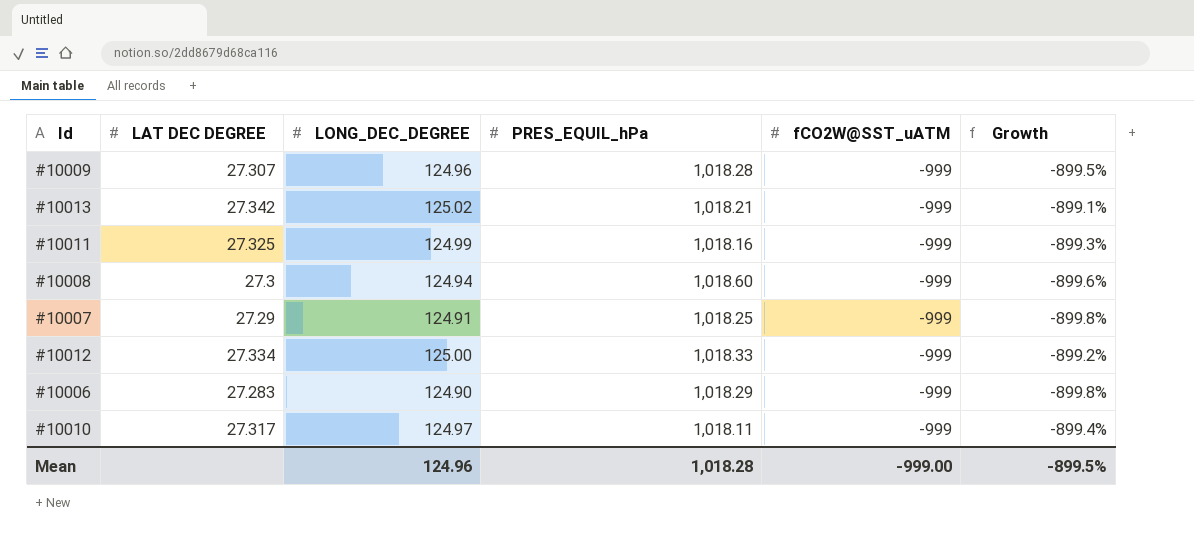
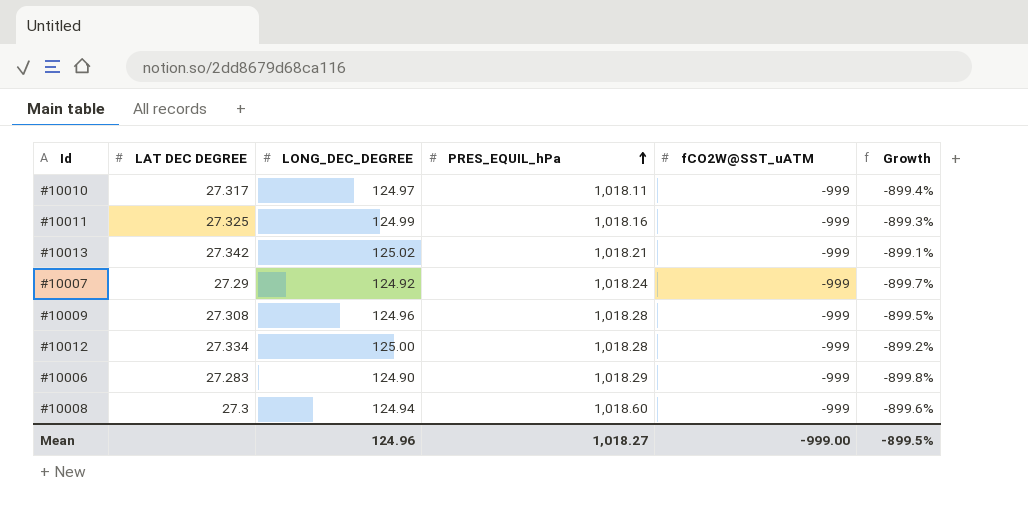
row order: none -> PRES_EQUIL_hPa ascending
#10007 | LONG_DEC_DEGREE: 124.91 -> 124.92
#10007 | PRES_EQUIL_hPa: 1,018.25 -> 1,018.24
#10007 | Growth: -899.8% -> -899.7%
#10009 | LAT DEC DEGREE: 27.307 -> 27.308
#10012 | PRES_EQUIL_hPa: 1,018.33 -> 1,018.28
Mean | PRES_EQUIL_hPa: 1,018.28 -> 1,018.27

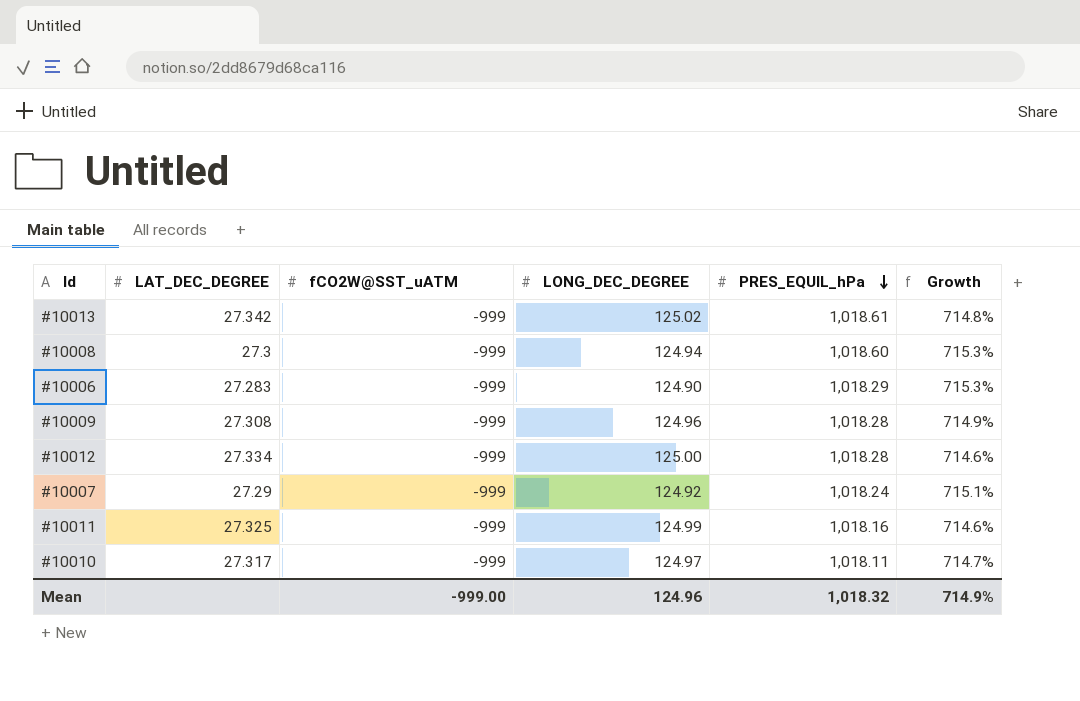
row order: PRES_EQUIL_hPa ascending -> PRES_EQUIL_hPa descending
column name: LAT DEC DEGREE -> LAT_DEC_DEGREE
column fCO2W@SST_uATM | position: 5 -> 3
column Growth | formula: ([fCO2W@SST_uATM] - [LONG_DEC_DEGREE]) / [LONG_DEC_DEGREE] -> ([PRES_EQUIL_hPa] - [LONG_DEC_DEGREE]) / [LONG_DEC_DEGREE]
#10013 | PRES_EQUIL_hPa: 1,018.21 -> 1,018.61
Mean | PRES_EQUIL_hPa: 1,018.27 -> 1,018.32
Mean | Growth: -899.5% -> 714.9%

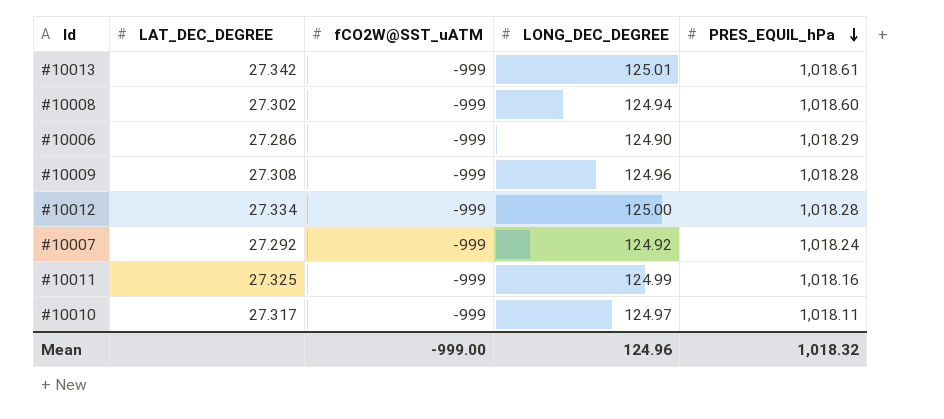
column Growth | formula: ([PRES_EQUIL_hPa] - [LONG_DEC_DEGREE]) / [LONG_DEC_DEGREE] -> none
#10013 | LONG_DEC_DEGREE: 125.02 -> 125.01
#10008 | LAT_DEC_DEGREE: 27.3 -> 27.302
#10006 | LAT_DEC_DEGREE: 27.283 -> 27.286
#10007 | LAT_DEC_DEGREE: 27.29 -> 27.292

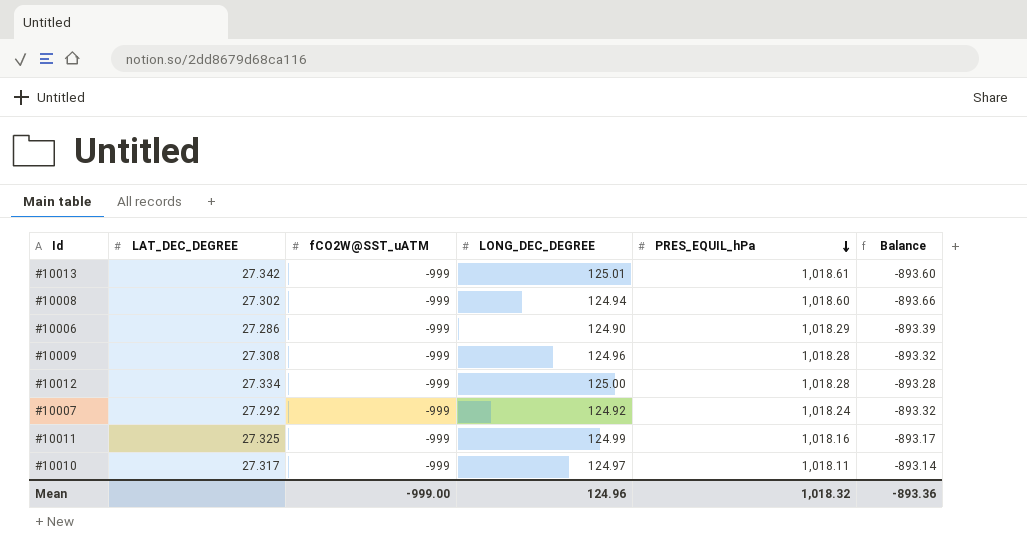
column Balance | formula: none -> [LONG_DEC_DEGREE] - [PRES_EQUIL_hPa]

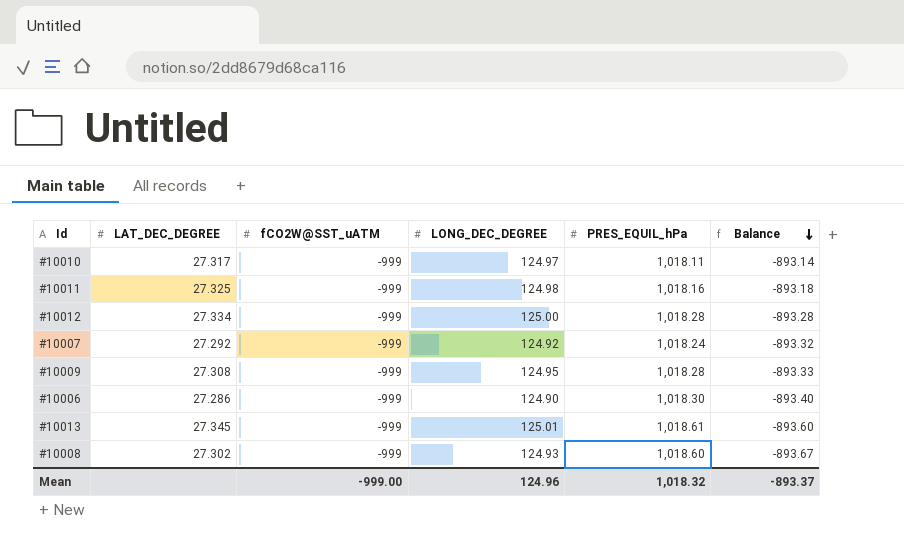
row order: PRES_EQUIL_hPa descending -> Balance descending
#10011 | LONG_DEC_DEGREE: 124.99 -> 124.98
#10011 | Balance: -893.17 -> -893.18
#10009 | LONG_DEC_DEGREE: 124.96 -> 124.95
#10009 | Balance: -893.32 -> -893.33
#10006 | PRES_EQUIL_hPa: 1,018.29 -> 1,018.30
#10006 | Balance: -893.39 -> -893.40
#10013 | LAT_DEC_DEGREE: 27.342 -> 27.345
#10008 | LONG_DEC_DEGREE: 124.94 -> 124.93
#10008 | Balance: -893.66 -> -893.67
Mean | Balance: -893.36 -> -893.37

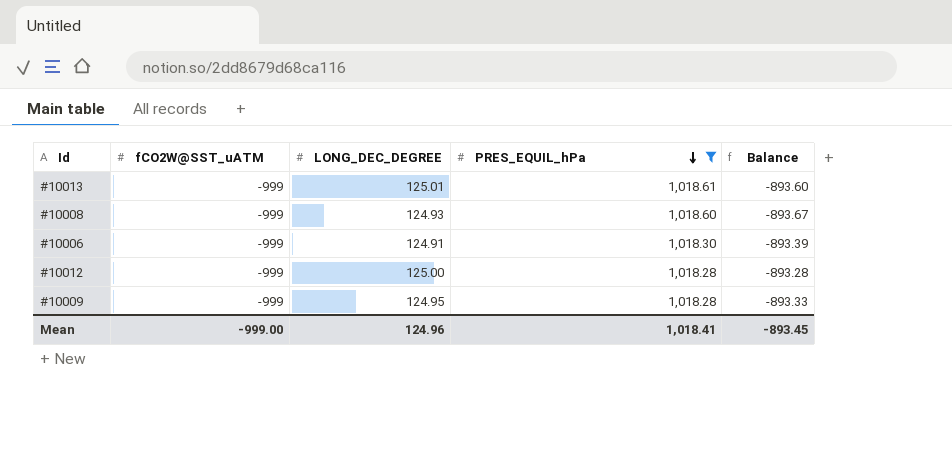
filter: none -> PRES_EQUIL_hPa >= 1,018.28
row order: Balance descending -> PRES_EQUIL_hPa descending
column LAT_DEC_DEGREE | position: 2 -> none
#10006 | LONG_DEC_DEGREE: 124.90 -> 124.91
#10006 | Balance: -893.40 -> -893.39
Mean | PRES_EQUIL_hPa: 1,018.32 -> 1,018.41
Mean | Balance: -893.37 -> -893.45

